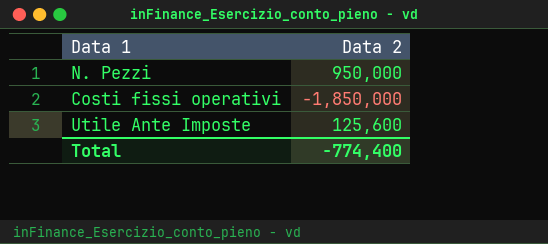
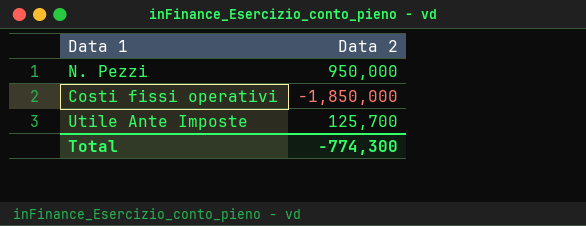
Utile Ante Imposte | Data 2: 125,600 -> 125,700
Total | Data 2: -774,400 -> -774,300

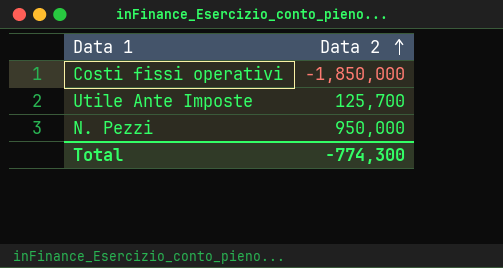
row order: none -> Data 2 ascending

